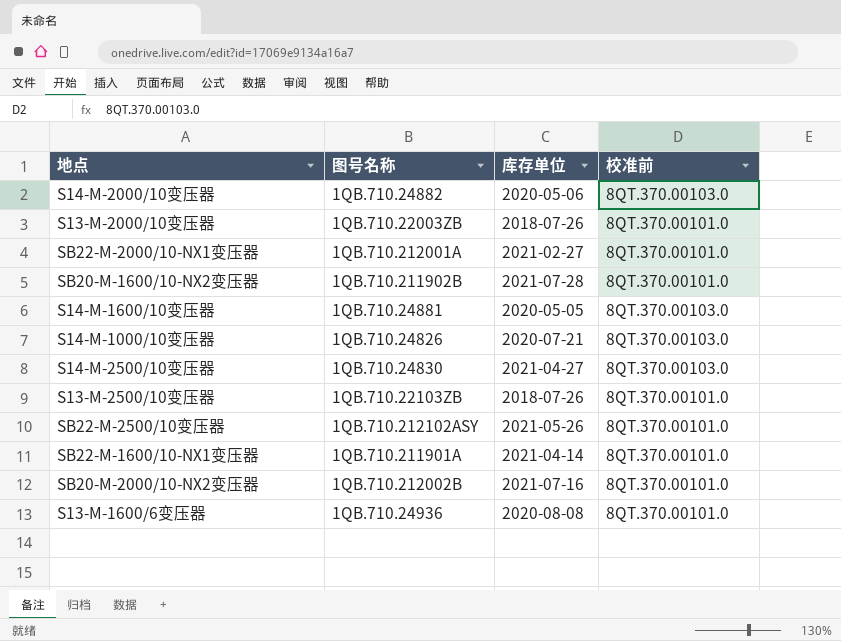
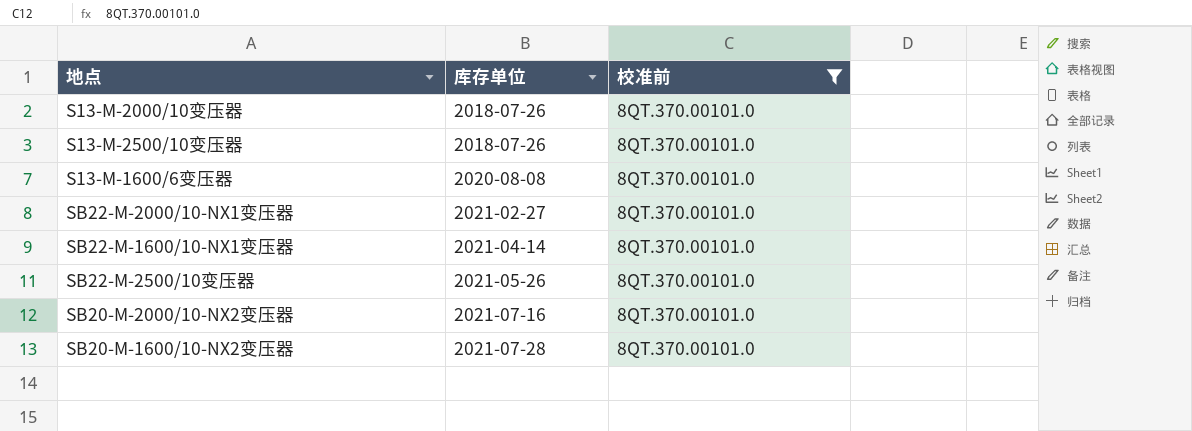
filter: none -> 校准前 = 8QT.370.00101.0
row order: none -> 库存单位 ascending
column 图号名称 | position: 2 -> none

